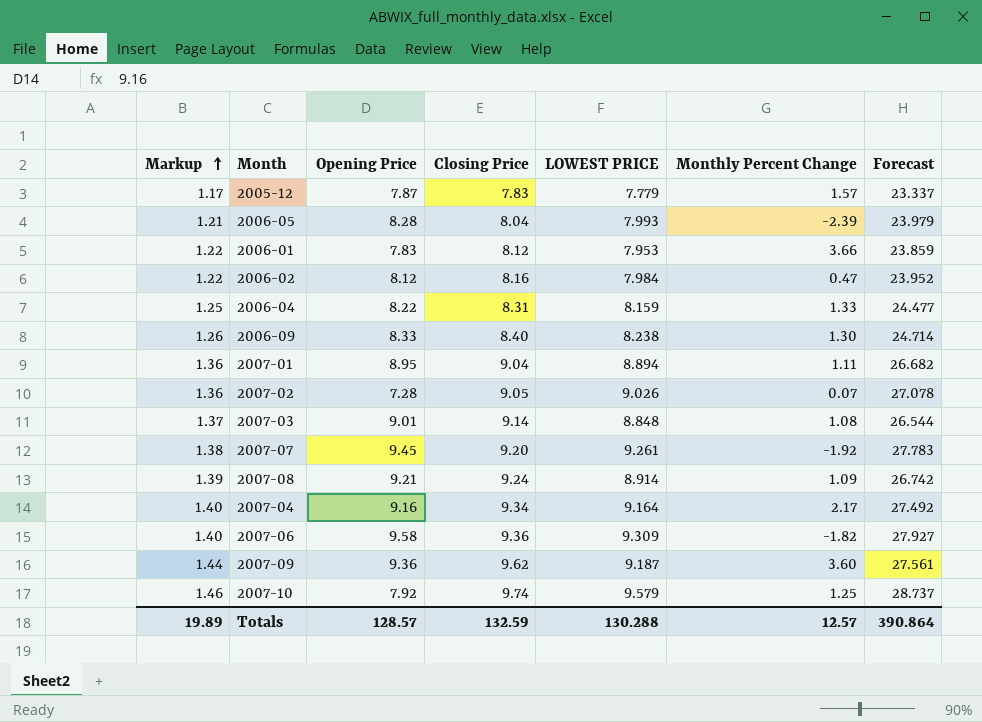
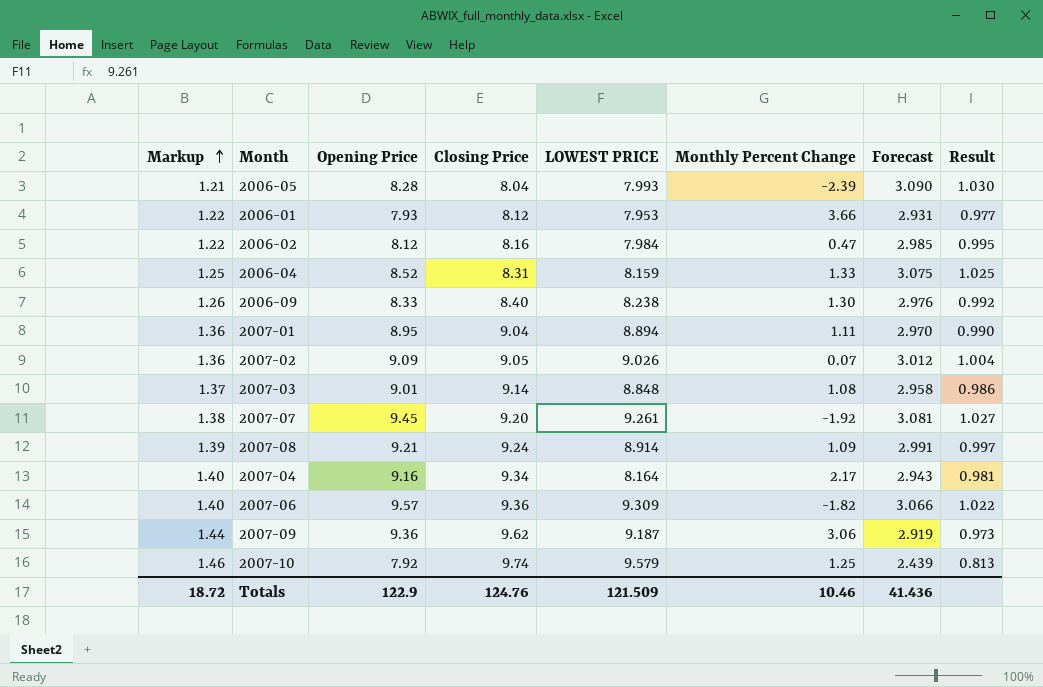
column Forecast | formula: [LOWEST PRICE] * 3 -> [Result] * 3
column Result | formula: none -> [Opening Price] / [Closing Price]
row 2005-12: 1.17 | 7.87 | 7.83 | 7.779 | 1.57 | 23.337 -> none
2006-01 | Opening Price: 7.83 -> 7.93
2006-04 | Opening Price: 8.22 -> 8.52
2007-02 | Opening Price: 7.28 -> 9.09
2007-04 | LOWEST PRICE: 9.164 -> 8.164
2007-06 | Opening Price: 9.58 -> 9.57
2007-09 | Monthly Percent Change: 3.60 -> 3.06
Totals | Markup: 19.89 -> 18.72
Totals | Opening Price: 128.57 -> 122.9
Totals | Closing Price: 132.59 -> 124.76
Totals | LOWEST PRICE: 130.288 -> 121.509
Totals | Monthly Percent Change: 12.57 -> 10.46
Totals | Forecast: 390.864 -> 41.436

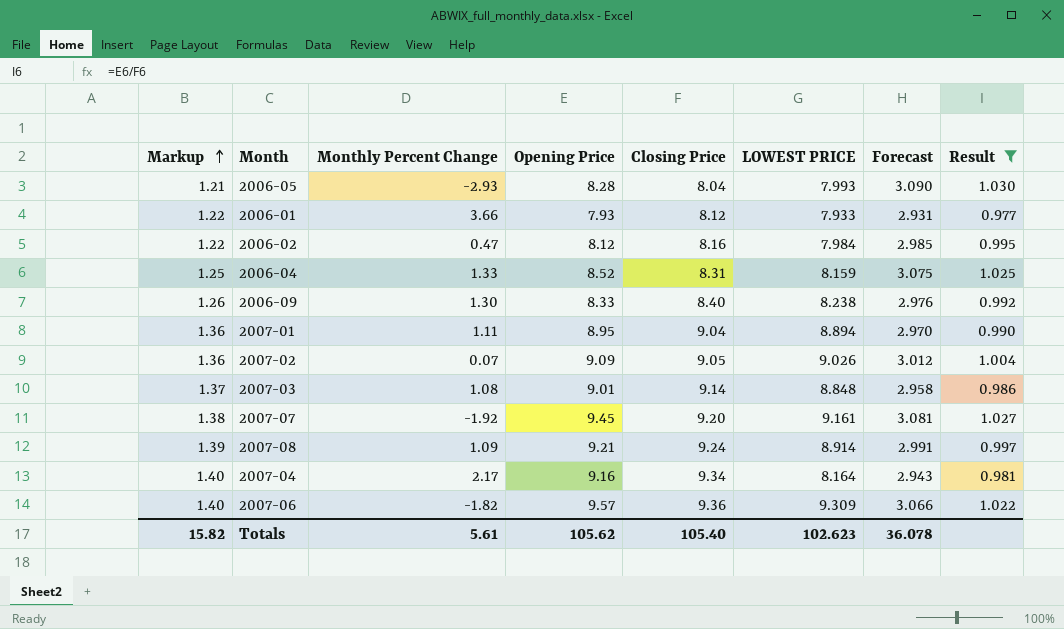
filter: none -> Result >= 0.977
column Monthly Percent Change | position: 6 -> 3
2006-05 | Monthly Percent Change: -2.39 -> -2.93
2006-01 | LOWEST PRICE: 7.953 -> 7.933
2007-07 | LOWEST PRICE: 9.261 -> 9.161
Totals | Markup: 18.72 -> 15.82
Totals | Monthly Percent Change: 10.46 -> 5.61
Totals | Opening Price: 122.9 -> 105.62
Totals | Closing Price: 124.76 -> 105.40
Totals | LOWEST PRICE: 121.509 -> 102.623
Totals | Forecast: 41.436 -> 36.078

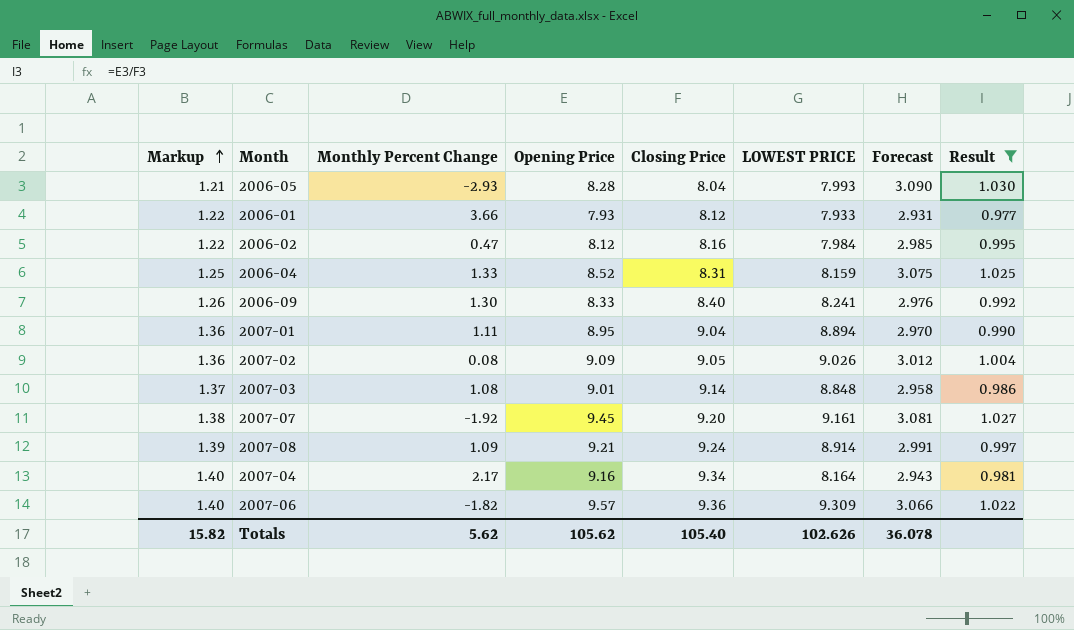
2006-09 | LOWEST PRICE: 8.238 -> 8.241
2007-02 | Monthly Percent Change: 0.07 -> 0.08
Totals | Monthly Percent Change: 5.61 -> 5.62
Totals | LOWEST PRICE: 102.623 -> 102.626

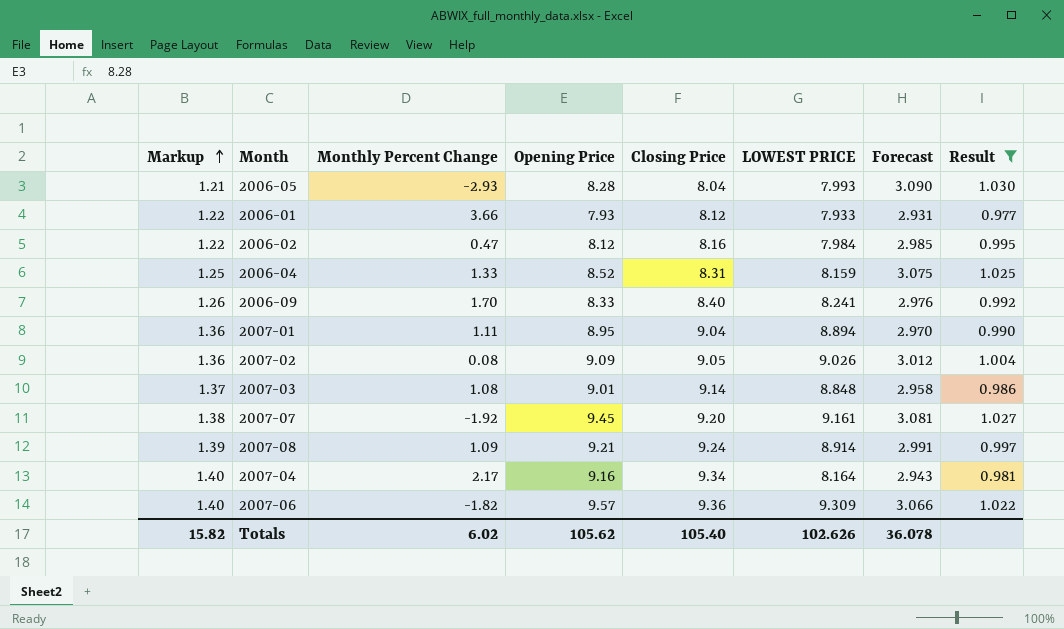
2006-09 | Monthly Percent Change: 1.30 -> 1.70
Totals | Monthly Percent Change: 5.62 -> 6.02

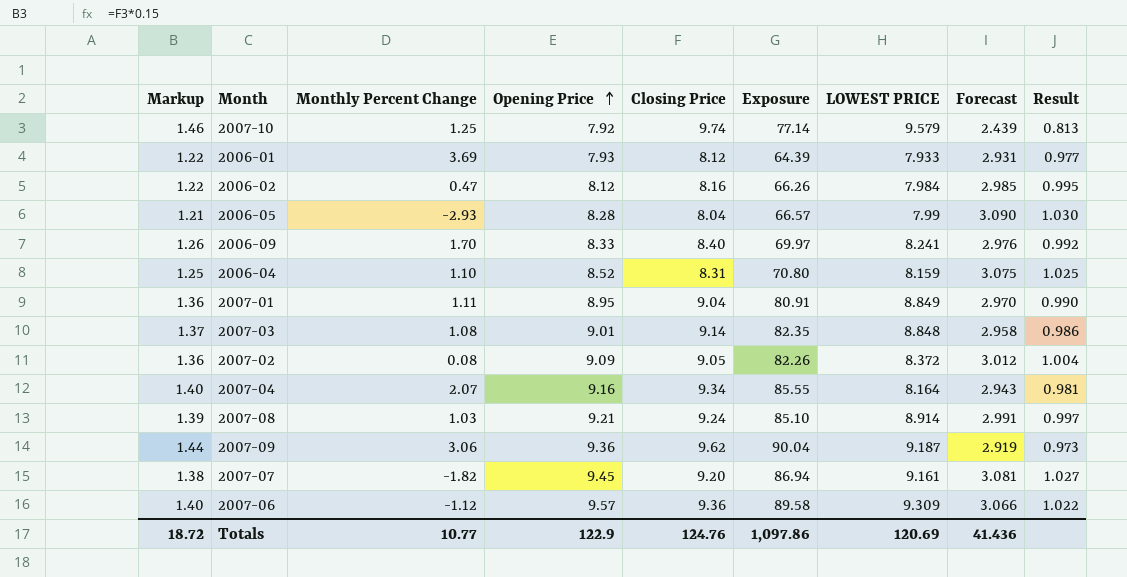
filter: Result >= 0.977 -> none
row order: Markup ascending -> Opening Price ascending
column Exposure | formula: none -> [Opening Price] * [Closing Price]
2006-01 | Monthly Percent Change: 3.66 -> 3.69
2006-05 | LOWEST PRICE: 7.993 -> 7.99
2006-04 | Monthly Percent Change: 1.33 -> 1.10
2007-01 | LOWEST PRICE: 8.894 -> 8.849
2007-02 | LOWEST PRICE: 9.026 -> 8.372
2007-04 | Monthly Percent Change: 2.17 -> 2.07
2007-08 | Monthly Percent Change: 1.09 -> 1.03
2007-07 | Monthly Percent Change: -1.92 -> -1.82
2007-06 | Monthly Percent Change: -1.82 -> -1.12
Totals | Markup: 15.82 -> 18.72
Totals | Monthly Percent Change: 6.02 -> 10.77
Totals | Opening Price: 105.62 -> 122.9
Totals | Closing Price: 105.40 -> 124.76
Totals | LOWEST PRICE: 102.626 -> 120.69
Totals | Forecast: 36.078 -> 41.436

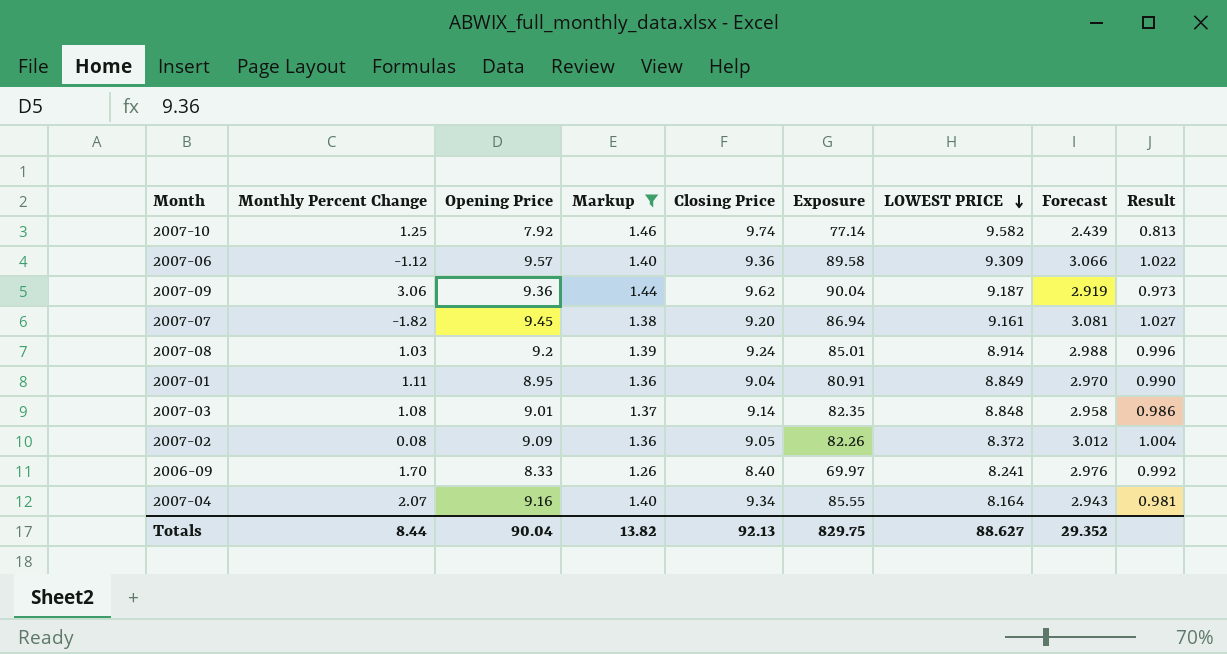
filter: none -> Markup >= 1.26
row order: Opening Price ascending -> LOWEST PRICE descending
column Markup | position: 1 -> 4
2007-10 | LOWEST PRICE: 9.579 -> 9.582
2007-08 | Opening Price: 9.21 -> 9.2
2007-08 | Exposure: 85.10 -> 85.01
2007-08 | Forecast: 2.991 -> 2.988
2007-08 | Result: 0.997 -> 0.996
Totals | Monthly Percent Change: 10.77 -> 8.44
Totals | Opening Price: 122.9 -> 90.04
Totals | Markup: 18.72 -> 13.82
Totals | Closing Price: 124.76 -> 92.13
Totals | Exposure: 1,097.86 -> 829.75
Totals | LOWEST PRICE: 120.69 -> 88.627
Totals | Forecast: 41.436 -> 29.352

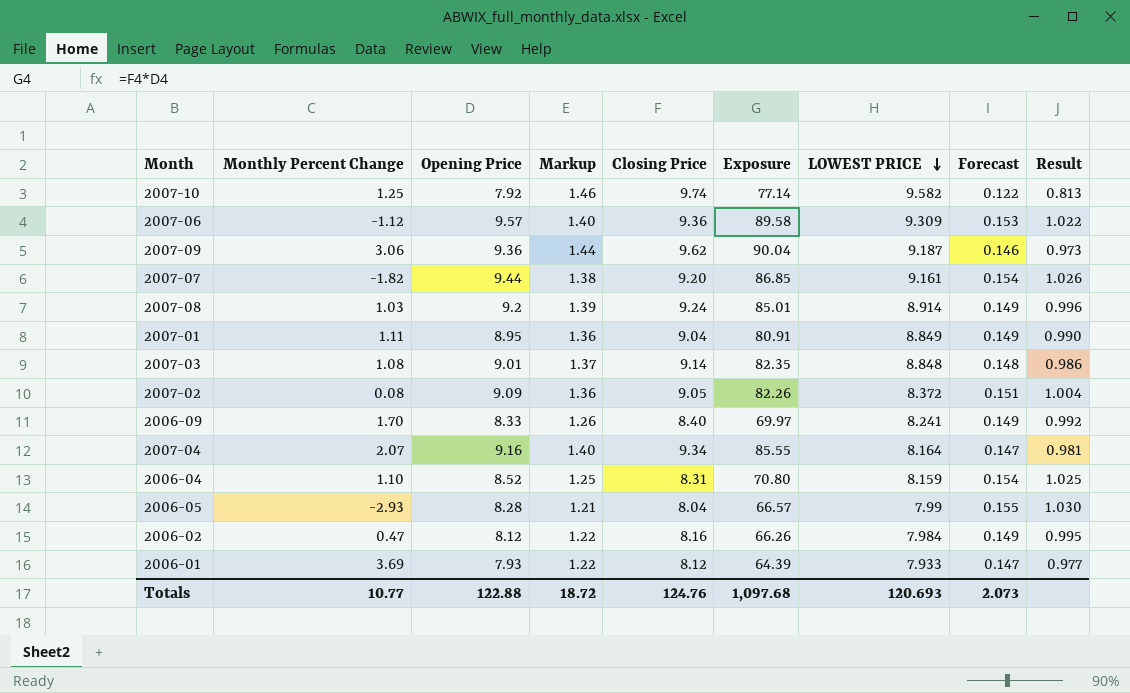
filter: Markup >= 1.26 -> none
column Forecast | formula: [Result] * 3 -> [Result] * 0.15
2007-07 | Opening Price: 9.45 -> 9.44
2007-07 | Exposure: 86.94 -> 86.85
2007-07 | Result: 1.027 -> 1.026
Totals | Monthly Percent Change: 8.44 -> 10.77
Totals | Opening Price: 90.04 -> 122.88
Totals | Markup: 13.82 -> 18.72
Totals | Closing Price: 92.13 -> 124.76
Totals | Exposure: 829.75 -> 1,097.68
Totals | LOWEST PRICE: 88.627 -> 120.693
Totals | Forecast: 29.352 -> 2.073

